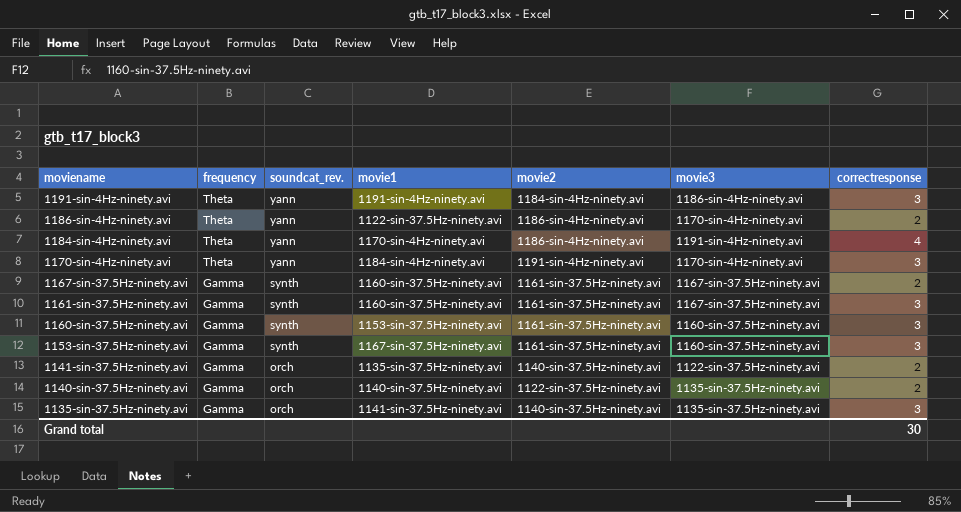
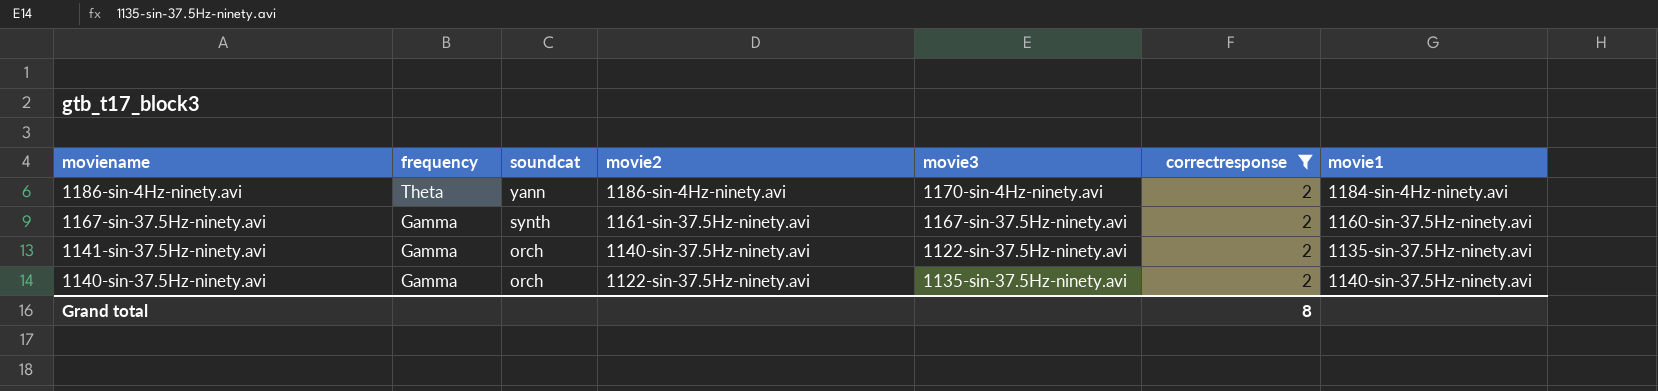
filter: none -> correctresponse = 2
column name: soundcat_rev. -> soundcat
column movie1 | position: 4 -> 7
1186-sin-4Hz-ninety.avi | movie1: 1122-sin-37.5Hz-ninety.avi -> 1184-sin-4Hz-ninety.avi
Grand total | correctresponse: 30 -> 8

